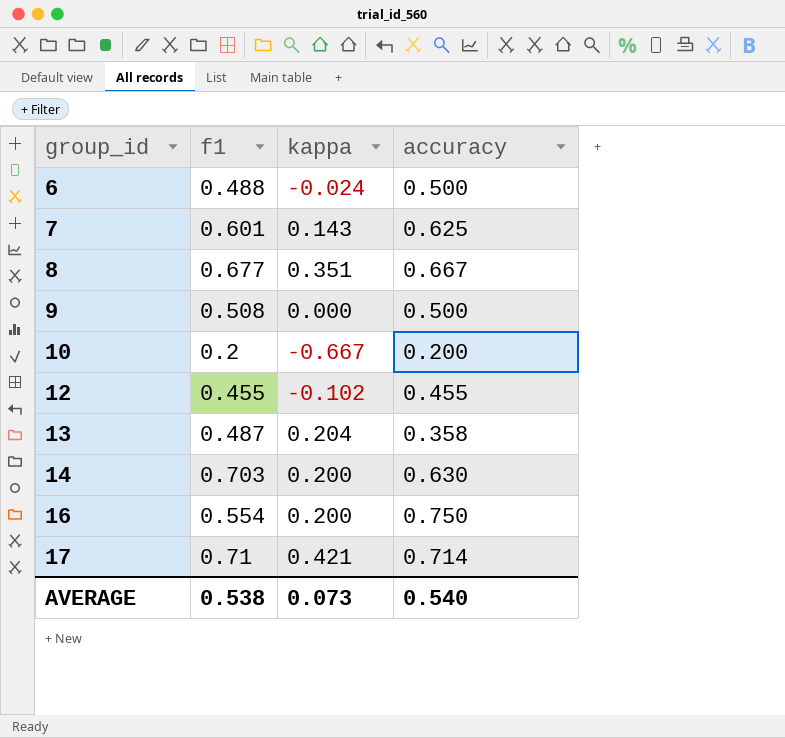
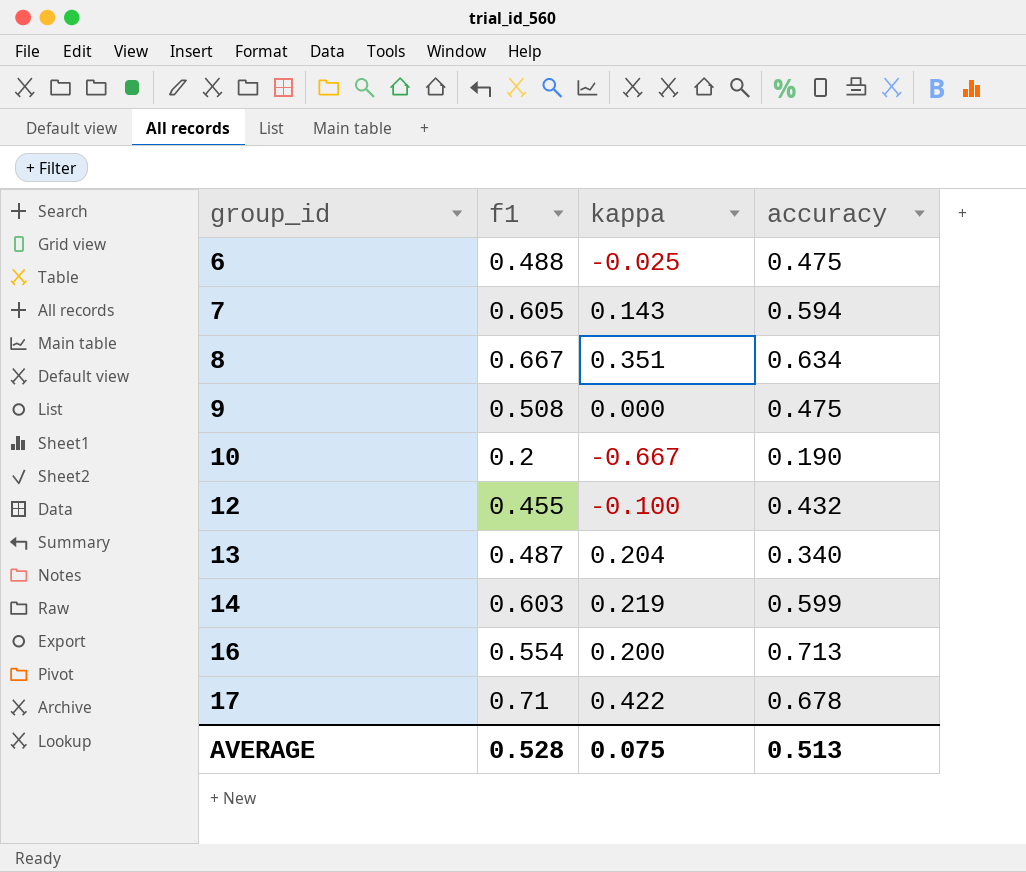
6 | kappa: -0.024 -> -0.025
6 | accuracy: 0.500 -> 0.475
7 | f1: 0.601 -> 0.605
7 | accuracy: 0.625 -> 0.594
8 | f1: 0.677 -> 0.667
8 | accuracy: 0.667 -> 0.634
9 | accuracy: 0.500 -> 0.475
10 | accuracy: 0.200 -> 0.190
12 | kappa: -0.102 -> -0.100
12 | accuracy: 0.455 -> 0.432
13 | accuracy: 0.358 -> 0.340
14 | f1: 0.703 -> 0.603
14 | kappa: 0.200 -> 0.219
14 | accuracy: 0.630 -> 0.599
16 | accuracy: 0.750 -> 0.713
17 | kappa: 0.421 -> 0.422
17 | accuracy: 0.714 -> 0.678
AVERAGE | f1: 0.538 -> 0.528
AVERAGE | kappa: 0.073 -> 0.075
AVERAGE | accuracy: 0.540 -> 0.513

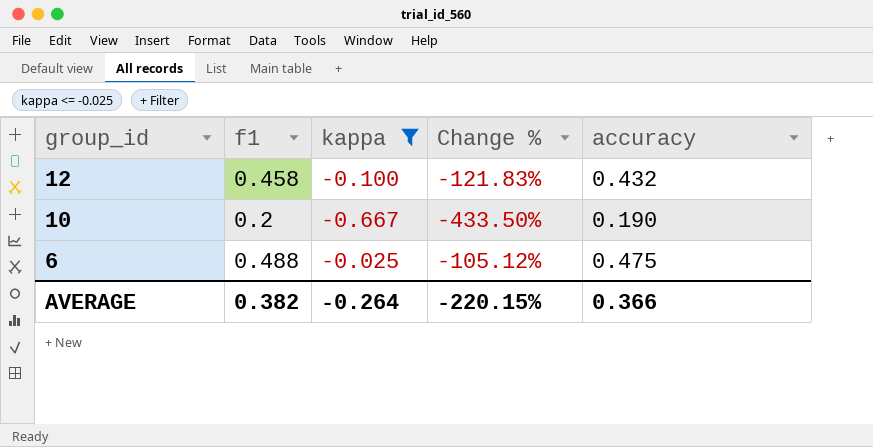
filter: none -> kappa <= -0.025
row order: group_id ascending -> group_id descending
column Change % | formula: none -> ([kappa] - [f1]) / [f1]
12 | f1: 0.455 -> 0.458
AVERAGE | f1: 0.528 -> 0.382
AVERAGE | kappa: 0.075 -> -0.264
AVERAGE | accuracy: 0.513 -> 0.366

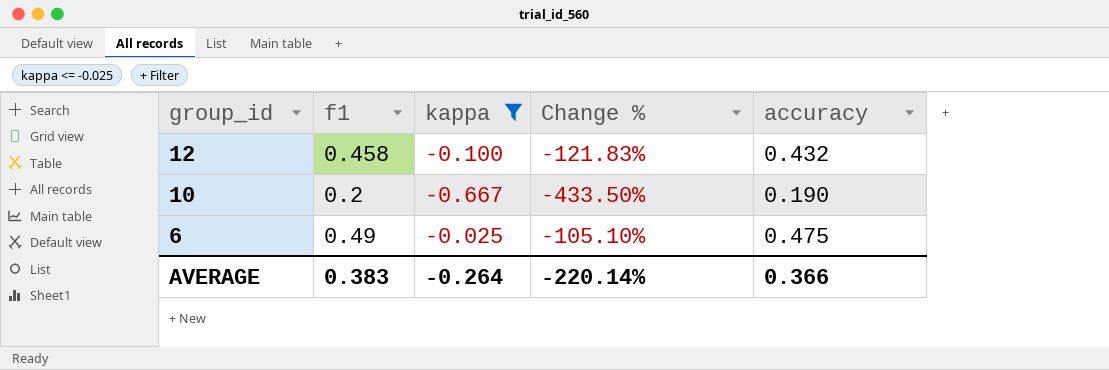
6 | f1: 0.488 -> 0.49
6 | Change %: -105.12% -> -105.10%
AVERAGE | f1: 0.382 -> 0.383
AVERAGE | Change %: -220.15% -> -220.14%

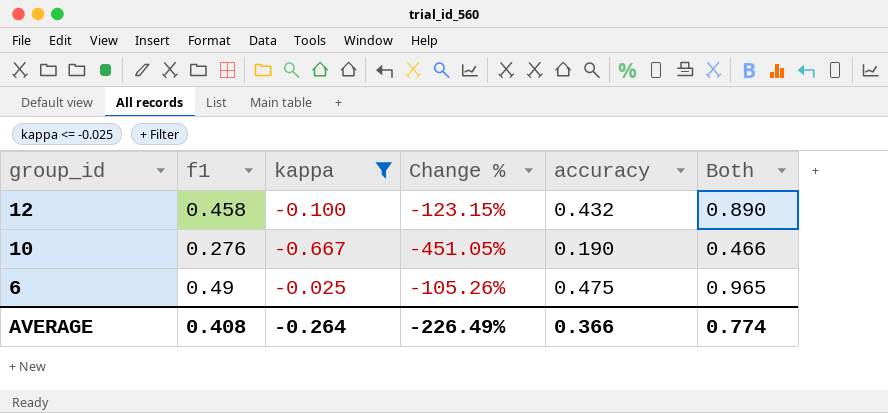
column Change % | formula: ([kappa] - [f1]) / [f1] -> ([kappa] - [accuracy]) / [accuracy]
column Both | formula: none -> [f1] + [accuracy]
10 | f1: 0.2 -> 0.276
AVERAGE | f1: 0.383 -> 0.408
AVERAGE | Change %: -220.14% -> -226.49%

